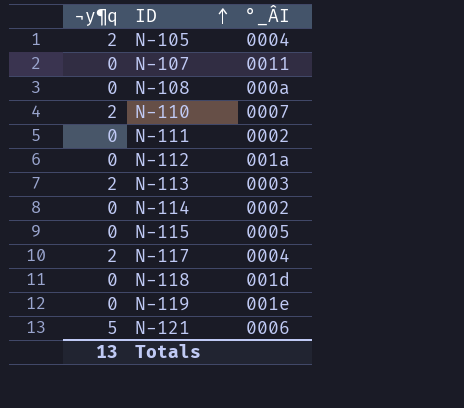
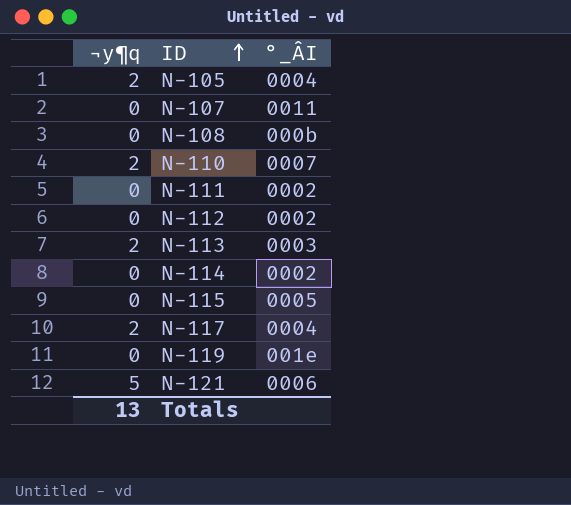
row N-118: 0 | 001d -> none
N-108 | °_ÂI: 000a -> 000b
N-112 | °_ÂI: 001a -> 0002

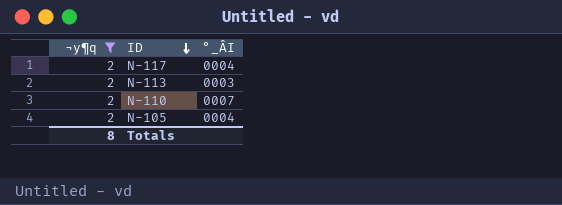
filter: none -> ¬y¶q = 2
row order: ID ascending -> ID descending
Totals | ¬y¶q: 13 -> 8

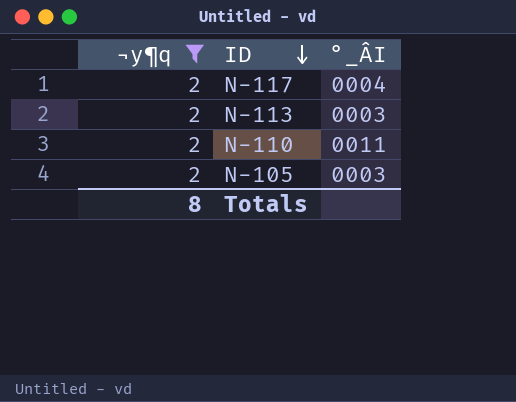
N-110 | °_ÂI: 0007 -> 0011
N-105 | °_ÂI: 0004 -> 0003

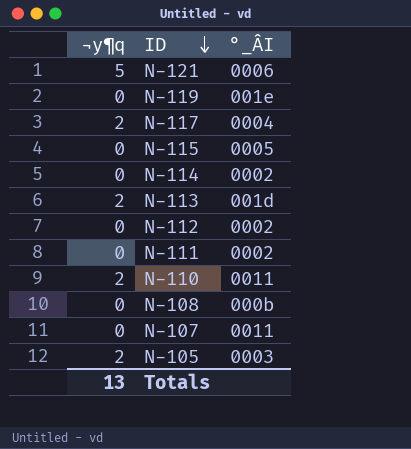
filter: ¬y¶q = 2 -> none
N-113 | °_ÂI: 0003 -> 001d
Totals | ¬y¶q: 8 -> 13

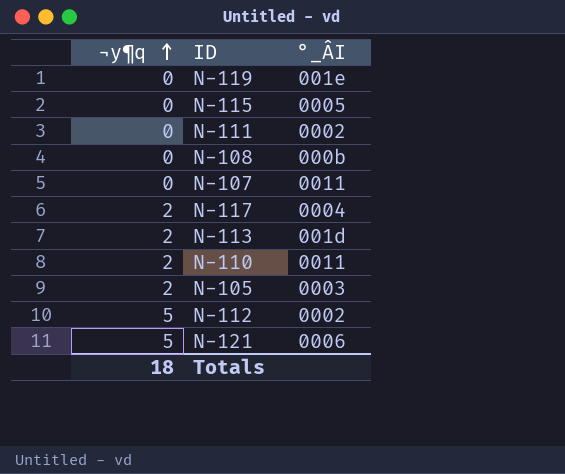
row order: ID descending -> ¬y¶q ascending
row N-114: 0 | 0002 -> none
N-112 | ¬y¶q: 0 -> 5
Totals | ¬y¶q: 13 -> 18

